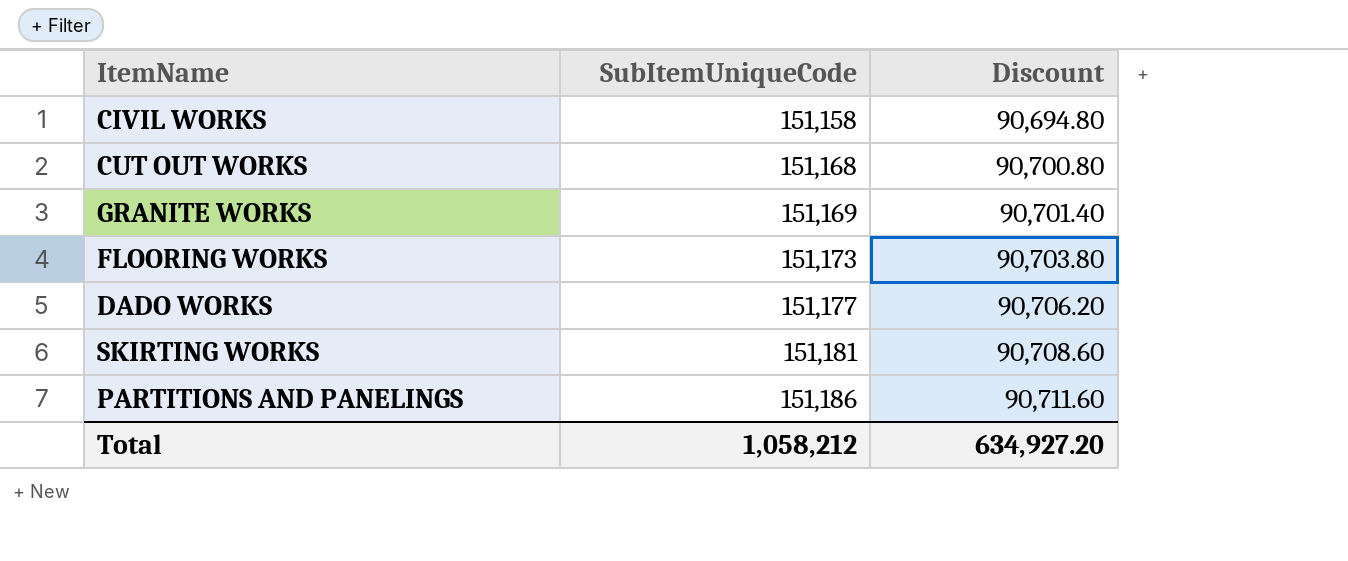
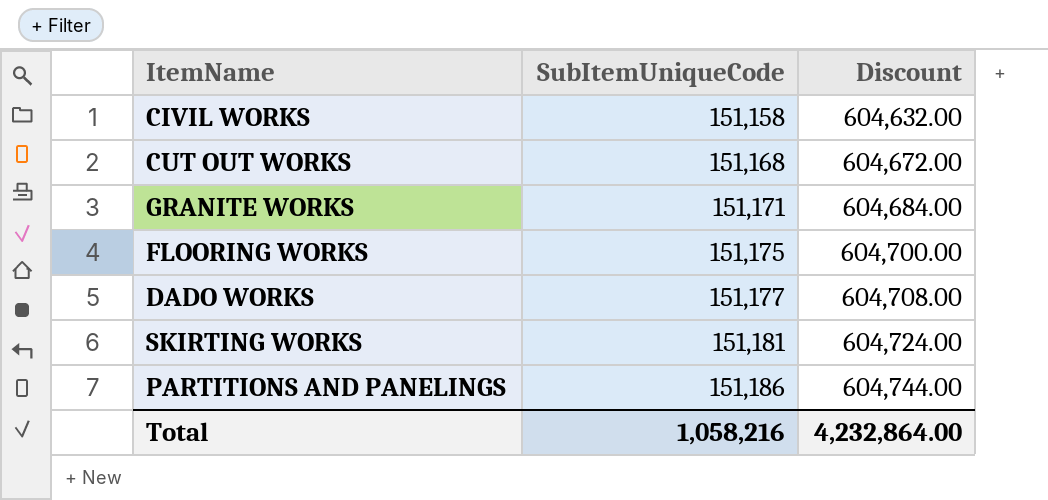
column Discount | formula: [SubItemUniqueCode] * 0.6 -> [SubItemUniqueCode] * 4
GRANITE WORKS | SubItemUniqueCode: 151,169 -> 151,171
FLOORING WORKS | SubItemUniqueCode: 151,173 -> 151,175
Total | SubItemUniqueCode: 1,058,212 -> 1,058,216
Total | Discount: 634,927.20 -> 4,232,864.00

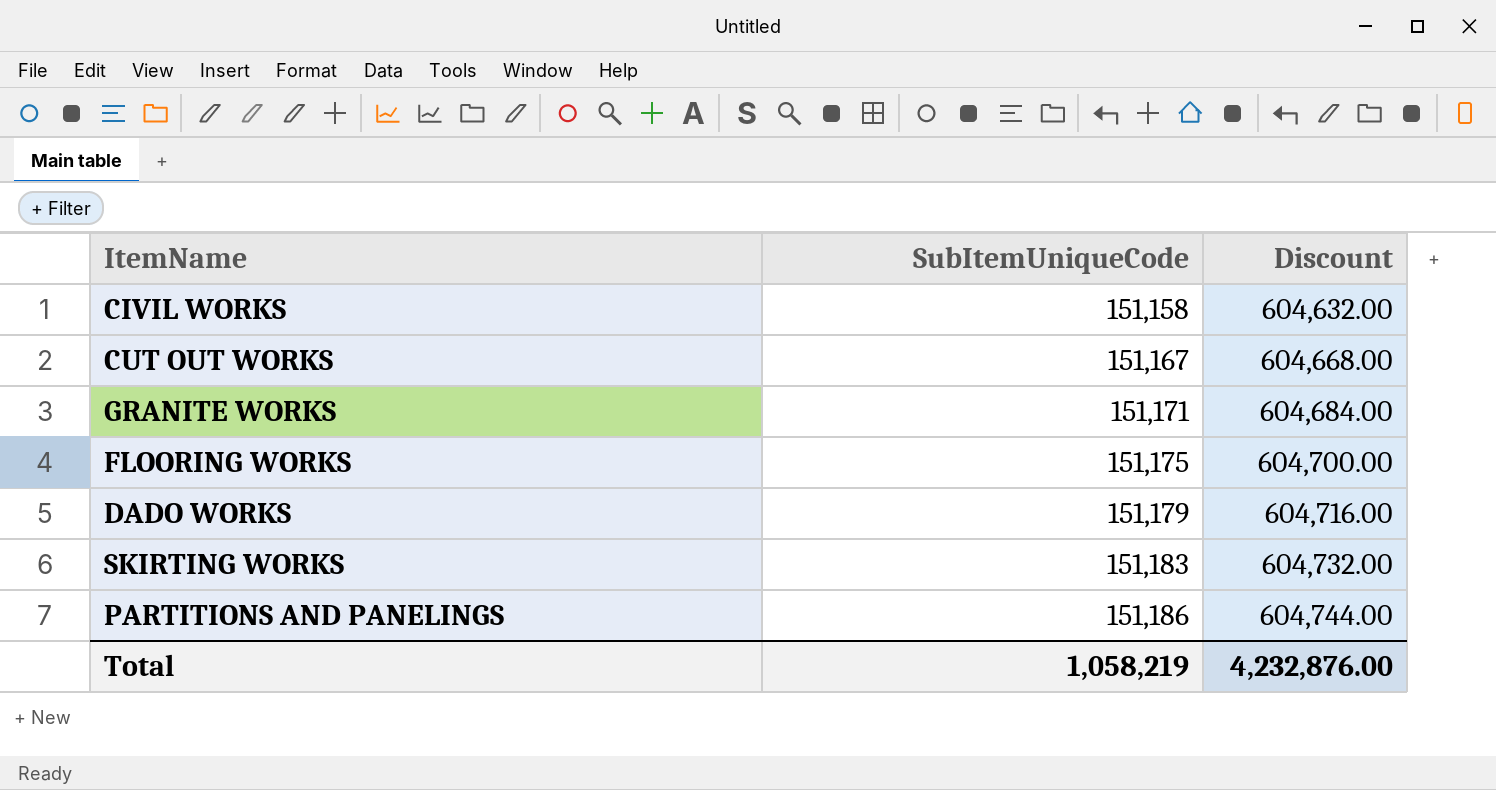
CUT OUT WORKS | SubItemUniqueCode: 151,168 -> 151,167
CUT OUT WORKS | Discount: 604,672.00 -> 604,668.00
DADO WORKS | SubItemUniqueCode: 151,177 -> 151,179
DADO WORKS | Discount: 604,708.00 -> 604,716.00
SKIRTING WORKS | SubItemUniqueCode: 151,181 -> 151,183
SKIRTING WORKS | Discount: 604,724.00 -> 604,732.00
Total | SubItemUniqueCode: 1,058,216 -> 1,058,219
Total | Discount: 4,232,864.00 -> 4,232,876.00

